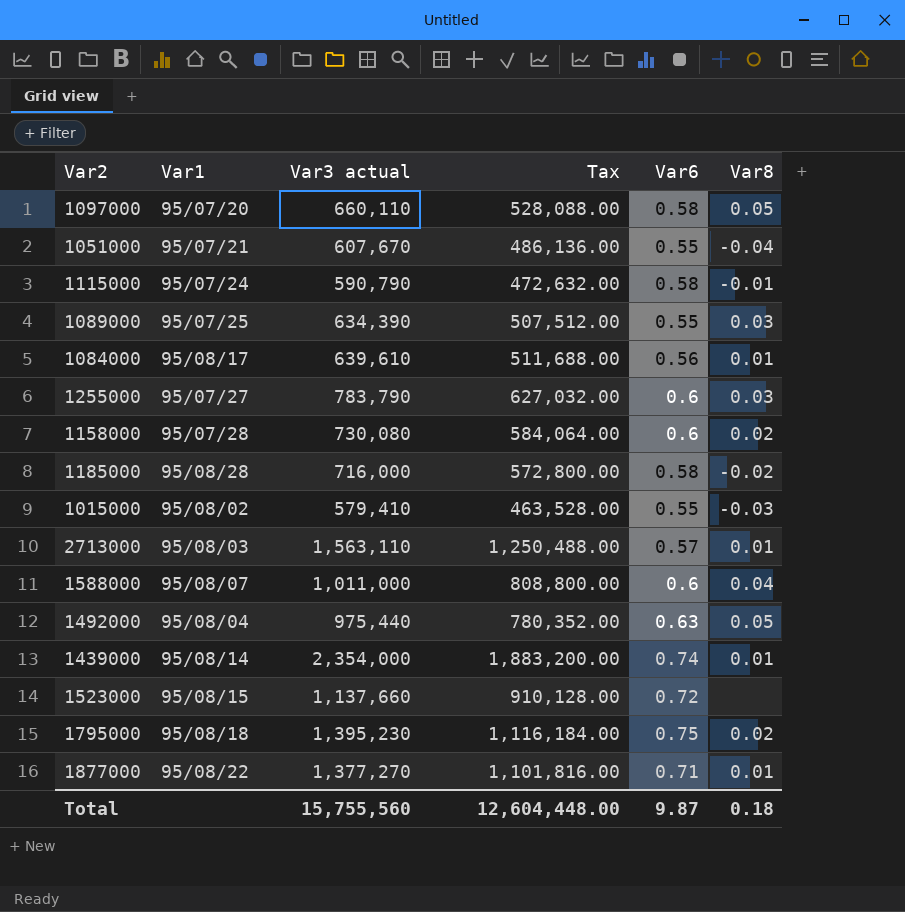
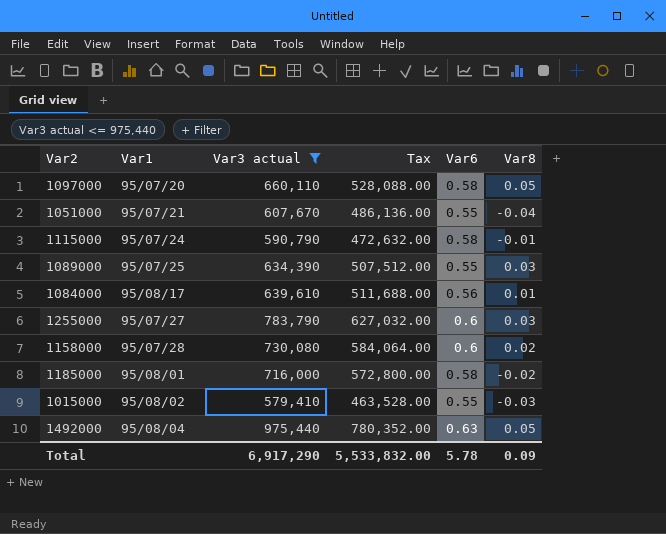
filter: none -> Var3 actual <= 975,440
1185000 | Var1: 95/08/28 -> 95/08/01
Total | Var3 actual: 15,755,560 -> 6,917,290
Total | Tax: 12,604,448.00 -> 5,533,832.00
Total | Var6: 9.87 -> 5.78
Total | Var8: 0.18 -> 0.09

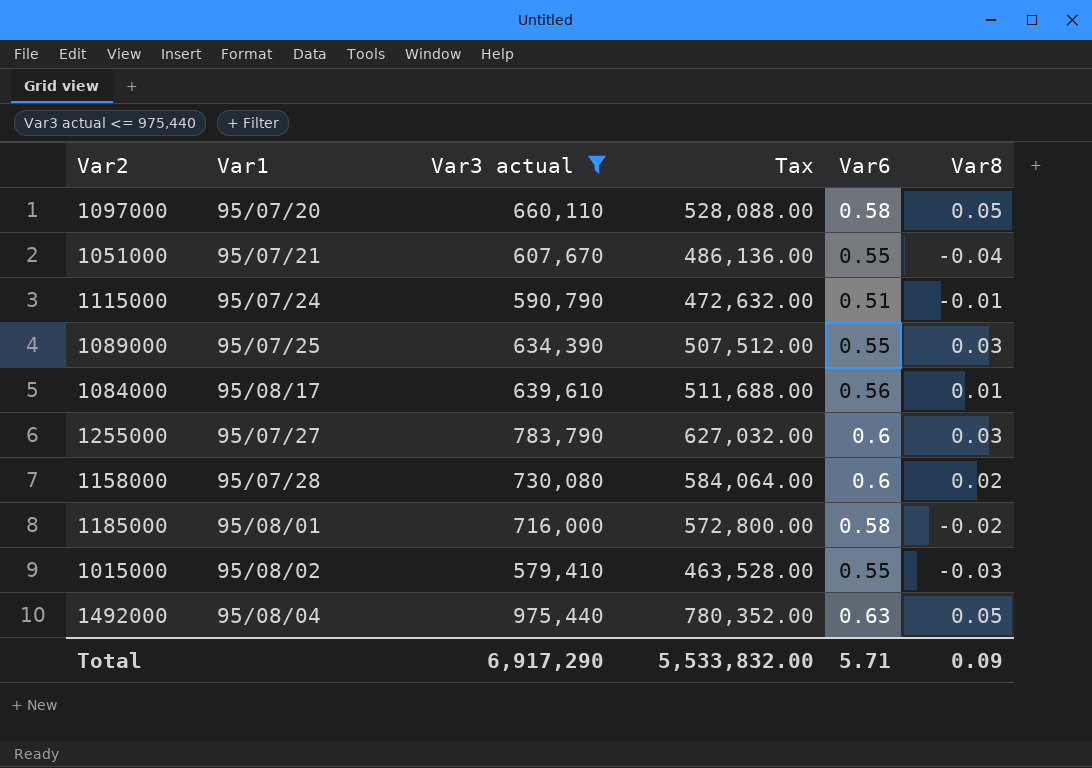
1115000 | Var6: 0.58 -> 0.51
Total | Var6: 5.78 -> 5.71

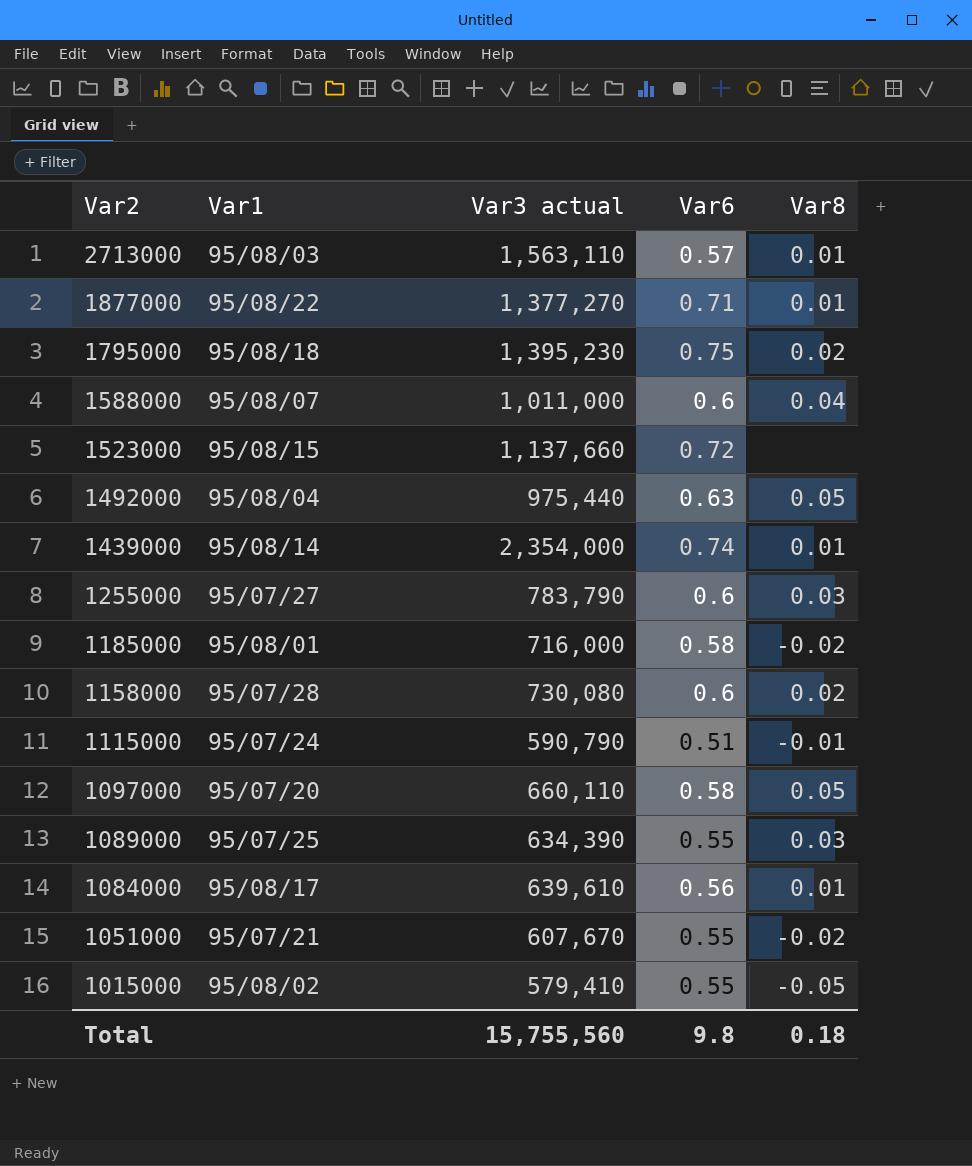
filter: Var3 actual <= 975,440 -> none
row order: none -> Var2 descending
column Tax | formula: [Var3 actual] * 0.8 -> none
1051000 | Var8: -0.04 -> -0.02
1015000 | Var8: -0.03 -> -0.05
Total | Var3 actual: 6,917,290 -> 15,755,560
Total | Var6: 5.71 -> 9.8
Total | Var8: 0.09 -> 0.18

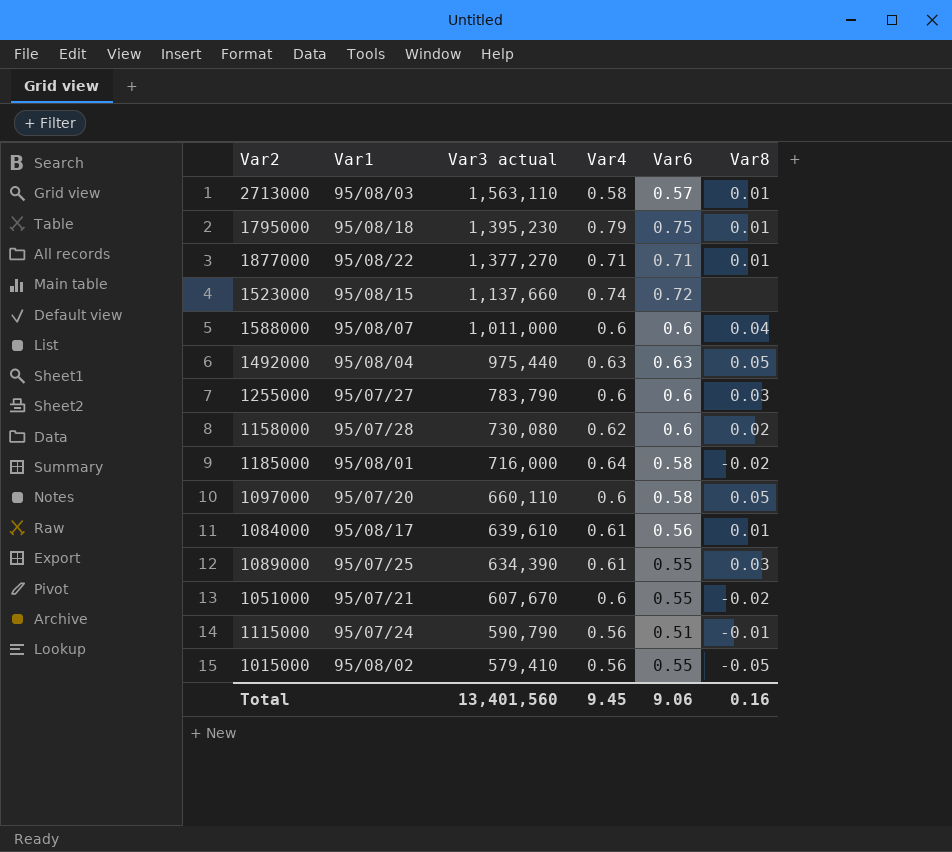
row order: Var2 descending -> Var3 actual descending
column Var4 | position: none -> 4
row 1439000: 95/08/14 | 2,354,000 | 0.74 | 0.01 -> none
1795000 | Var8: 0.02 -> 0.01
Total | Var3 actual: 15,755,560 -> 13,401,560
Total | Var6: 9.8 -> 9.06
Total | Var8: 0.18 -> 0.16

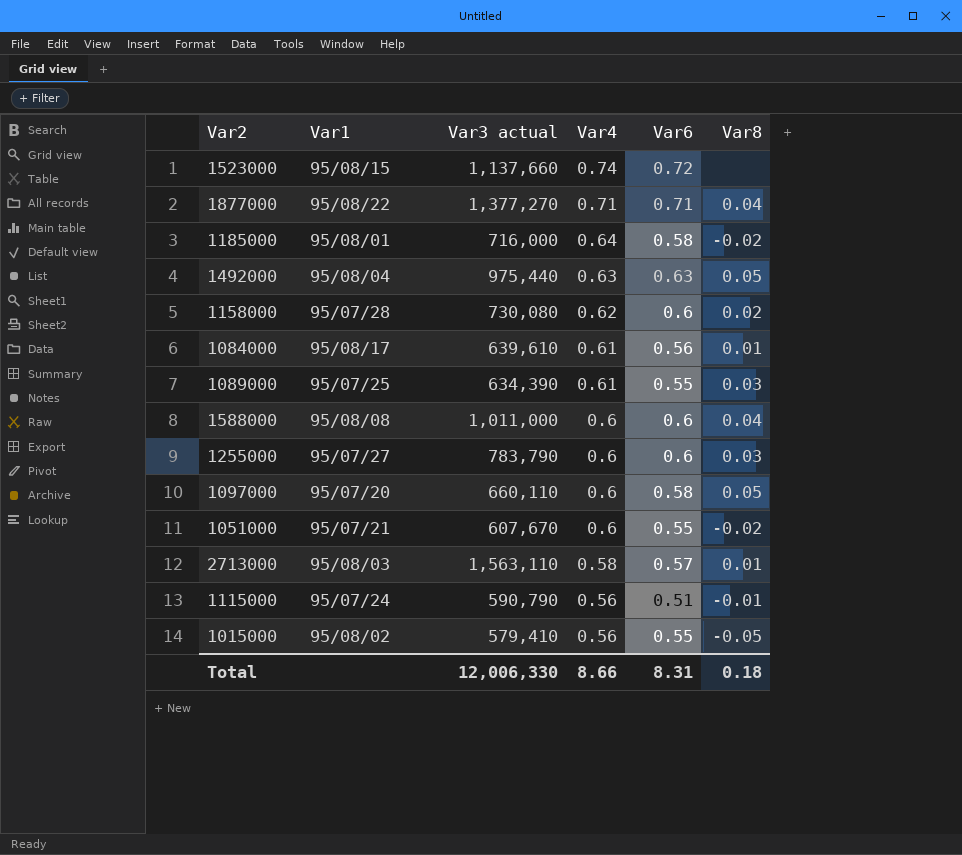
row order: Var3 actual descending -> Var4 descending
row 1795000: 95/08/18 | 1,395,230 | 0.79 | 0.75 | 0.01 -> none
1877000 | Var8: 0.01 -> 0.04
1588000 | Var1: 95/08/07 -> 95/08/08
Total | Var3 actual: 13,401,560 -> 12,006,330
Total | Var4: 9.45 -> 8.66
Total | Var6: 9.06 -> 8.31
Total | Var8: 0.16 -> 0.18

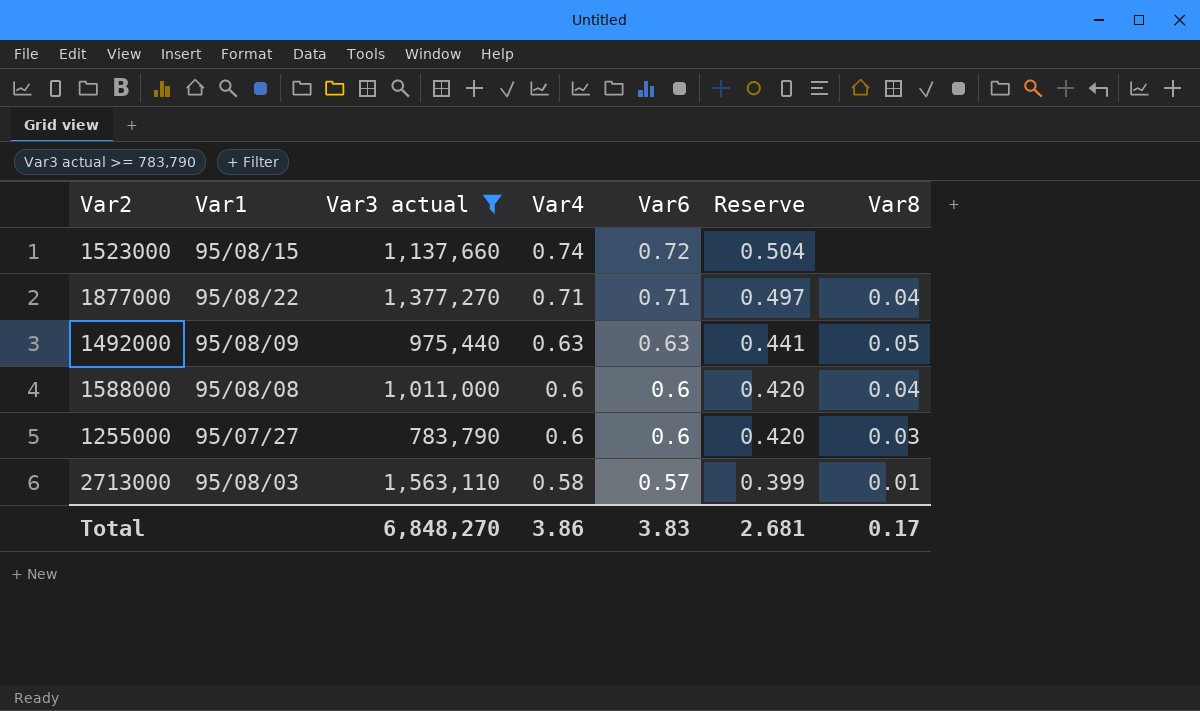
filter: none -> Var3 actual >= 783,790
column Reserve | formula: none -> [Var6] * 0.7
1492000 | Var1: 95/08/04 -> 95/08/09
Total | Var3 actual: 12,006,330 -> 6,848,270
Total | Var4: 8.66 -> 3.86
Total | Var6: 8.31 -> 3.83
Total | Var8: 0.18 -> 0.17

